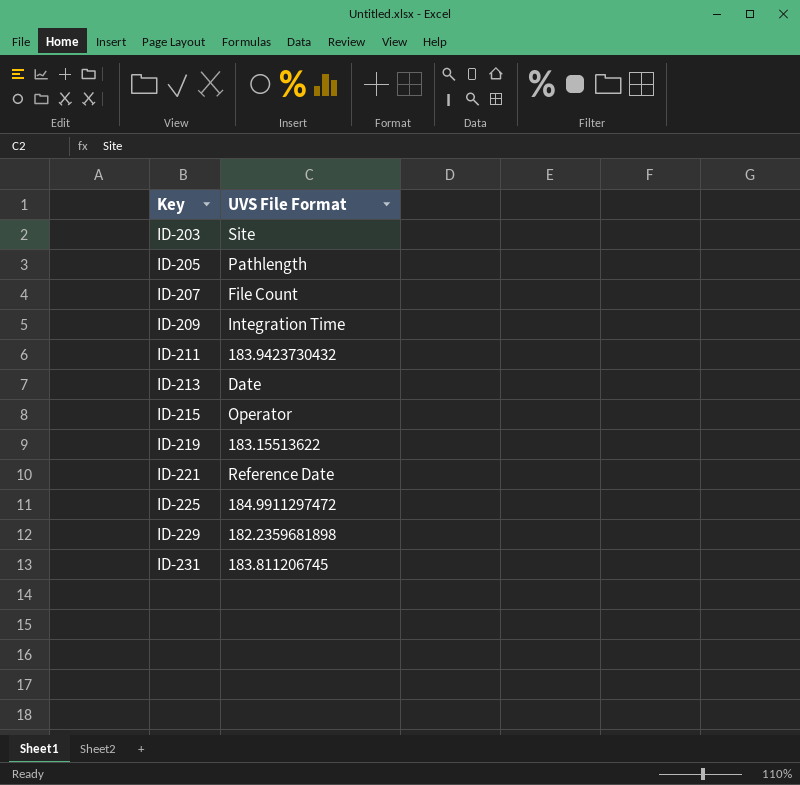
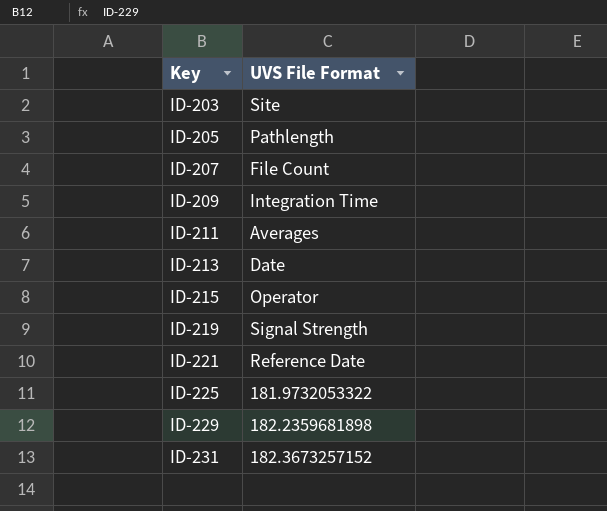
ID-211 | UVS File Format: 183.9423730432 -> Averages
ID-219 | UVS File Format: 183.15513622 -> Signal Strength
ID-225 | UVS File Format: 184.9911297472 -> 181.9732053322
ID-231 | UVS File Format: 183.811206745 -> 182.3673257152

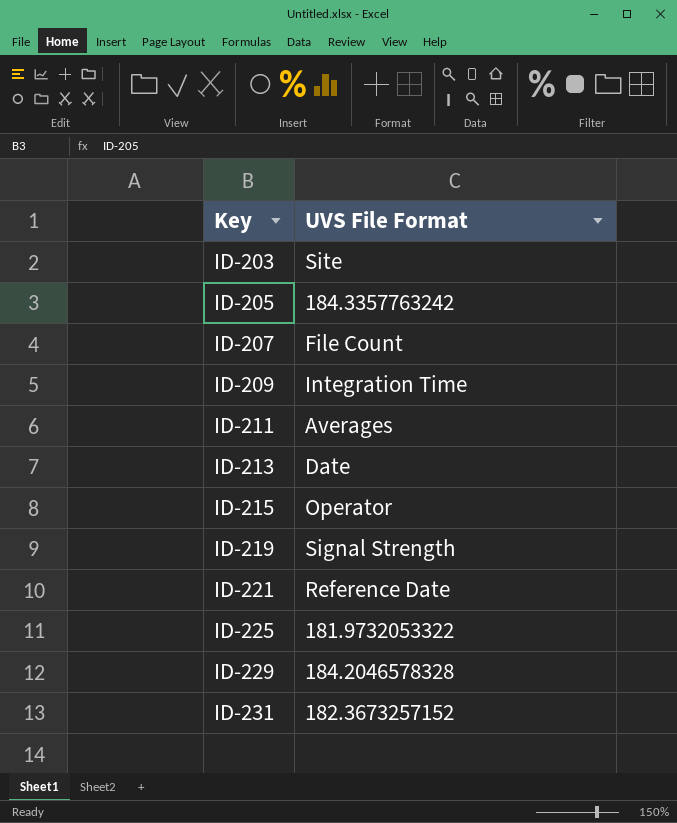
ID-205 | UVS File Format: Pathlength -> 184.3357763242
ID-229 | UVS File Format: 182.2359681898 -> 184.2046578328

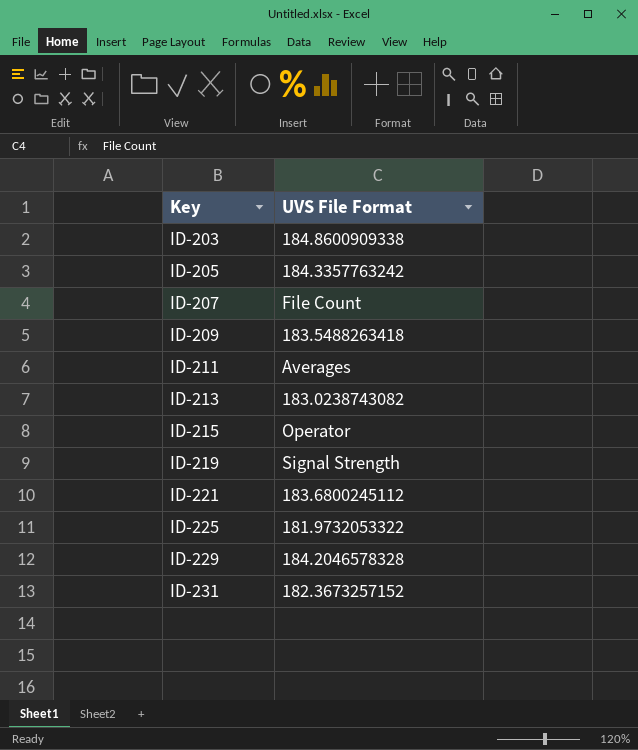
ID-203 | UVS File Format: Site -> 184.8600909338
ID-209 | UVS File Format: Integration Time -> 183.5488263418
ID-213 | UVS File Format: Date -> 183.0238743082
ID-221 | UVS File Format: Reference Date -> 183.6800245112

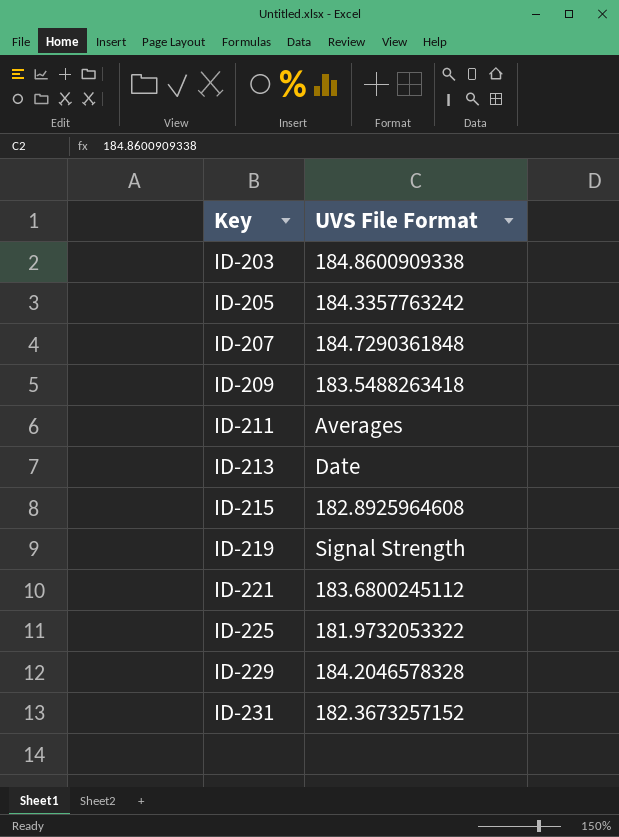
ID-207 | UVS File Format: File Count -> 184.7290361848
ID-213 | UVS File Format: 183.0238743082 -> Date
ID-215 | UVS File Format: Operator -> 182.8925964608

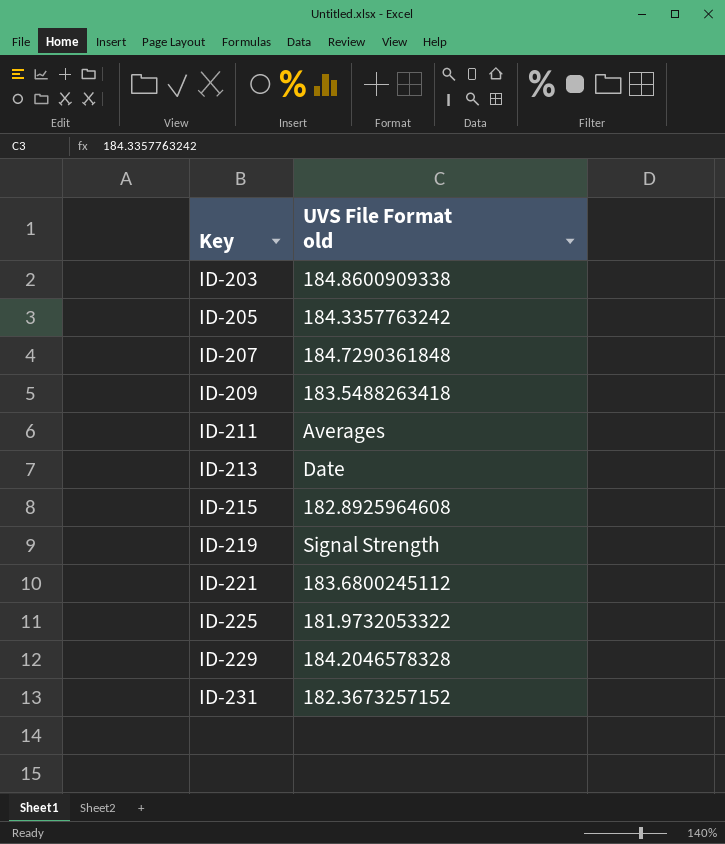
column name: UVS File Format -> UVS File Format old

